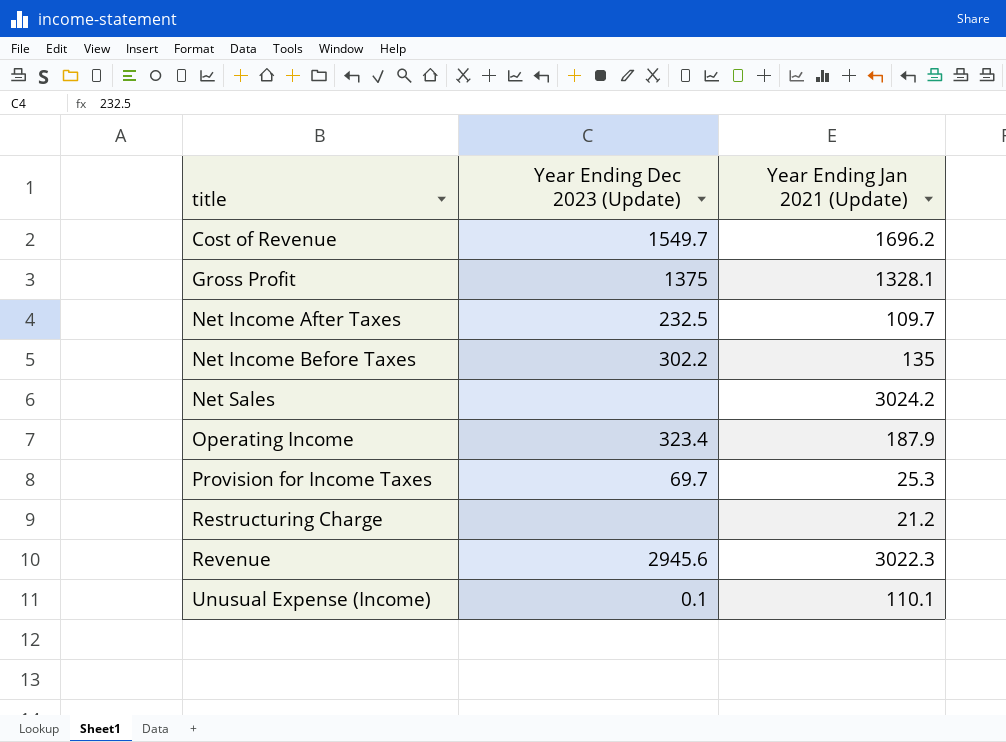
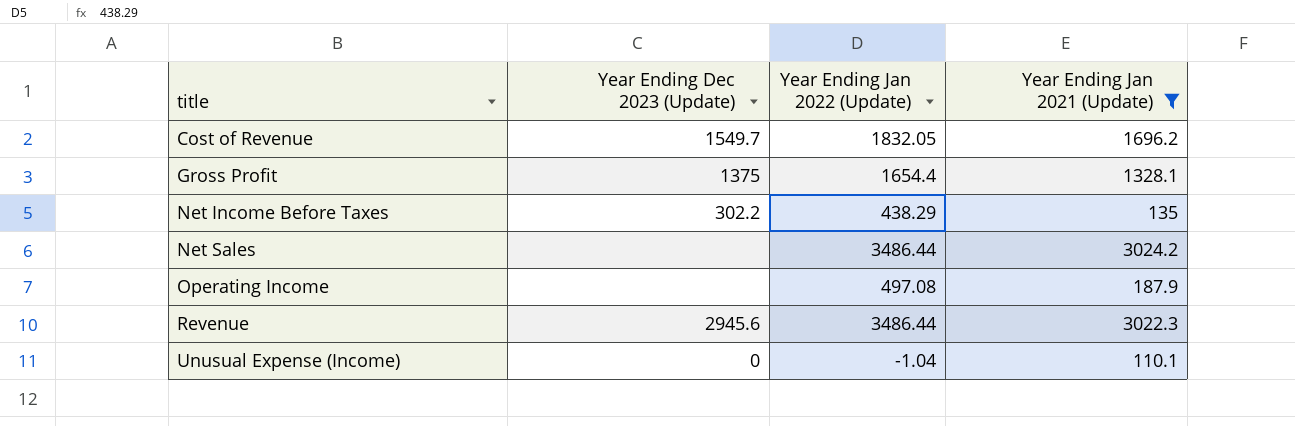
filter: none -> Year Ending Jan 2021 (Update) >= 110.1
column Year Ending Jan 2022 (Update) | position: none -> 3
Operating Income | Year Ending Dec 2023 (Update): 323.4 -> none
Unusual Expense (Income) | Year Ending Dec 2023 (Update): 0.1 -> 0

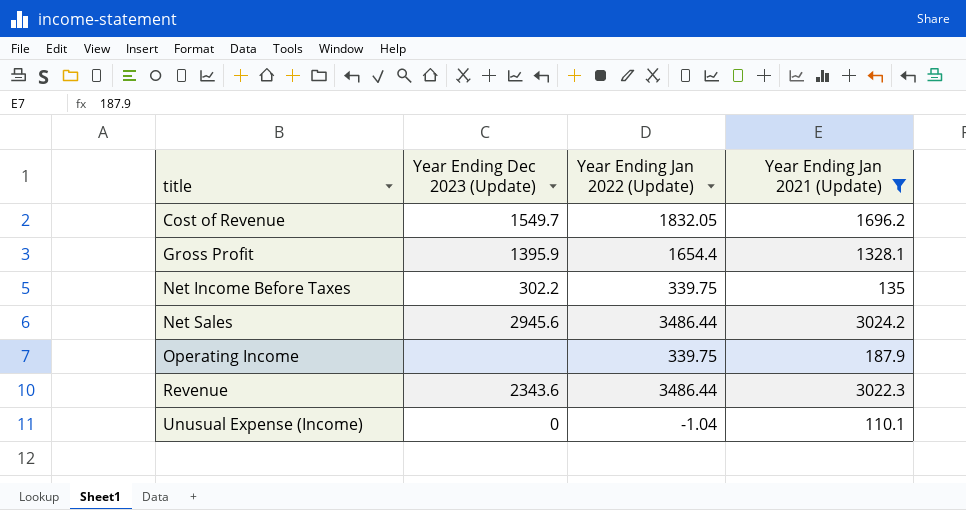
Gross Profit | Year Ending Dec 2023 (Update): 1375 -> 1395.9
Net Income Before Taxes | Year Ending Jan 2022 (Update): 438.29 -> 339.75
Net Sales | Year Ending Dec 2023 (Update): none -> 2945.6
Operating Income | Year Ending Jan 2022 (Update): 497.08 -> 339.75
Revenue | Year Ending Dec 2023 (Update): 2945.6 -> 2343.6

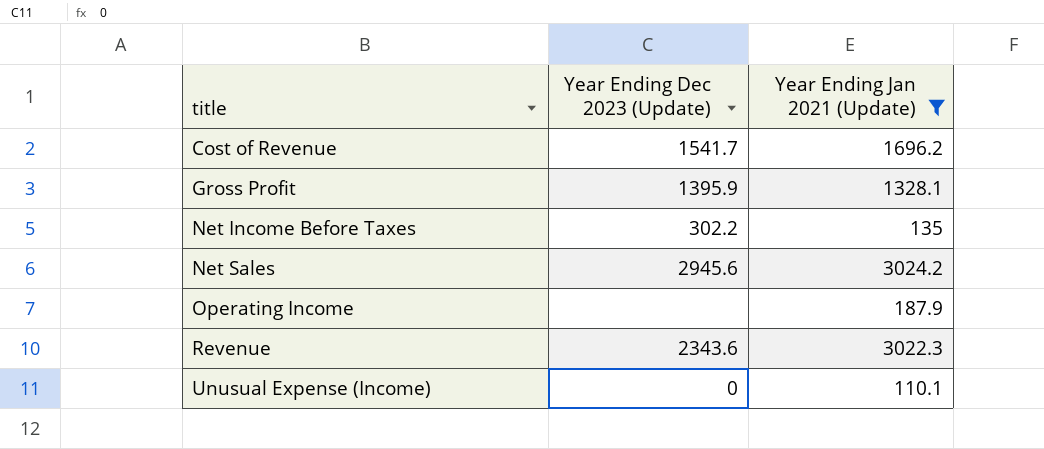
column Year Ending Jan 2022 (Update) | position: 3 -> none
Cost of Revenue | Year Ending Dec 2023 (Update): 1549.7 -> 1541.7

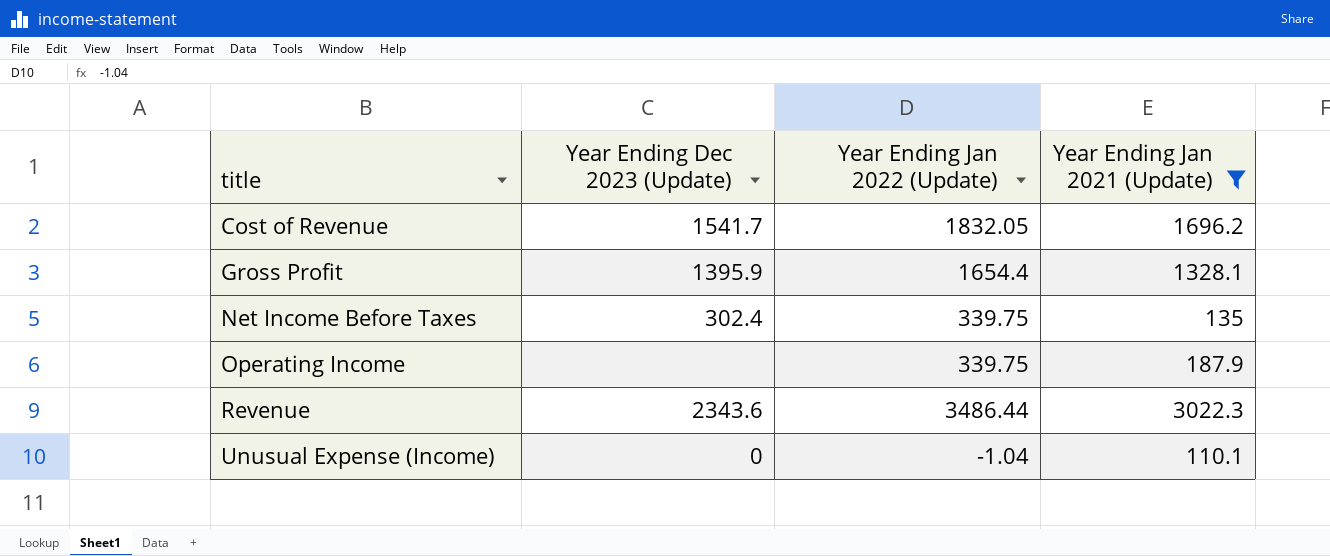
column Year Ending Jan 2022 (Update) | position: none -> 3
row Net Sales: 2945.6 | 3024.2 -> none
Net Income Before Taxes | Year Ending Dec 2023 (Update): 302.2 -> 302.4

